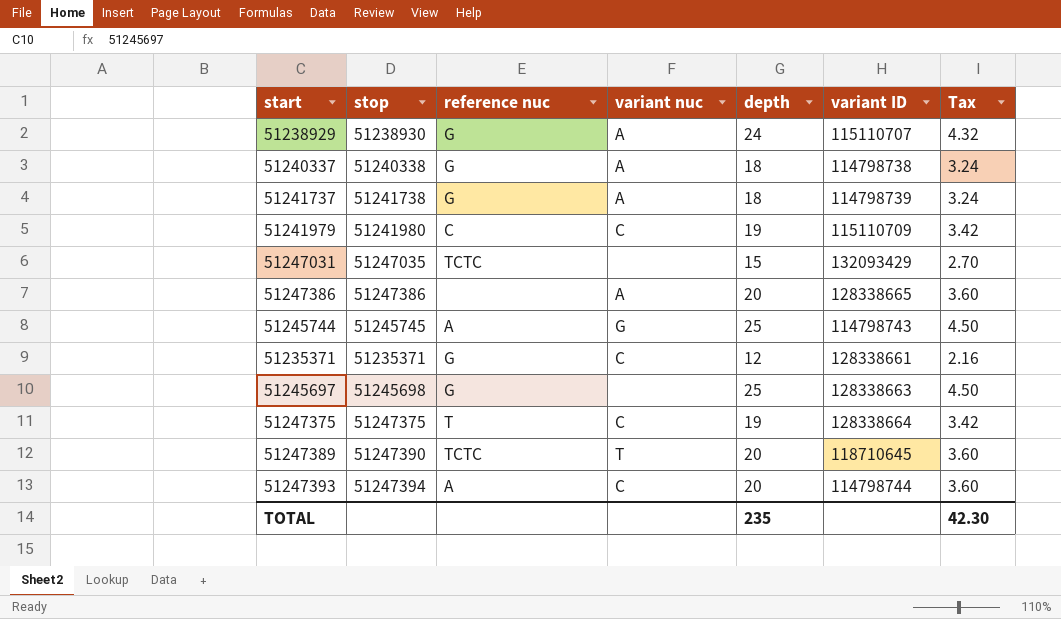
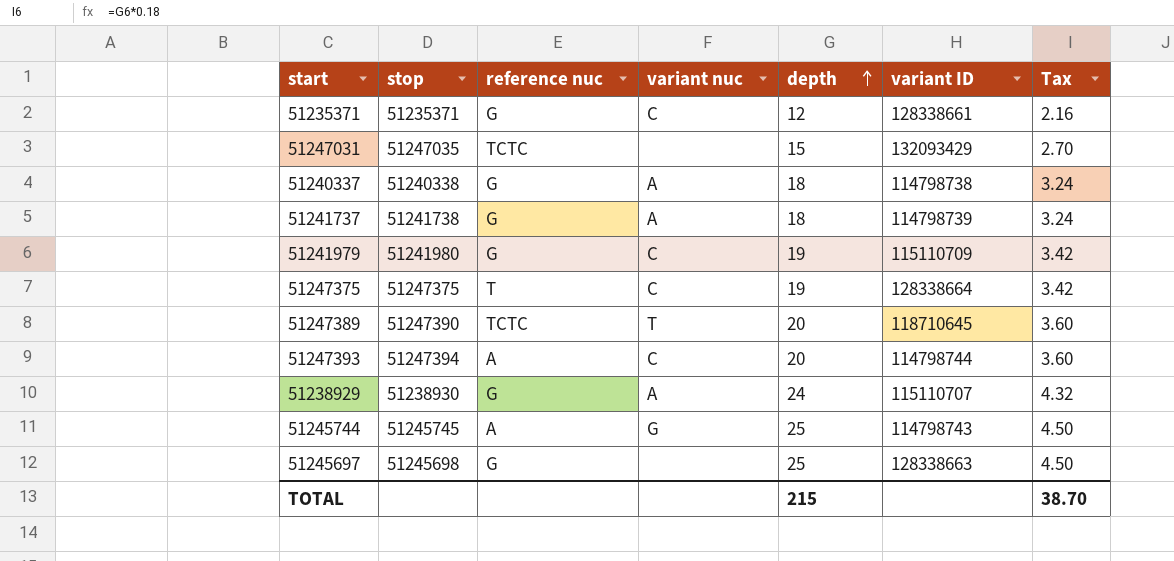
row order: none -> depth ascending
row 51247386: 51247386 | none | A | 20 | 128338665 | 3.60 -> none
51241979 | reference nuc: C -> G
TOTAL | depth: 235 -> 215
TOTAL | Tax: 42.30 -> 38.70

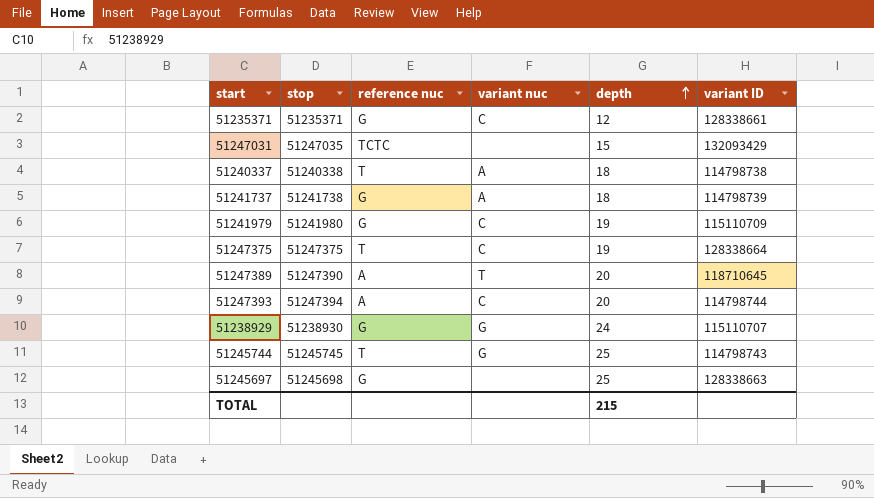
column Tax | formula: [depth] * 0.18 -> none
51240337 | reference nuc: G -> T
51247389 | reference nuc: TCTC -> A
51238929 | variant nuc: A -> G
51245744 | reference nuc: A -> T

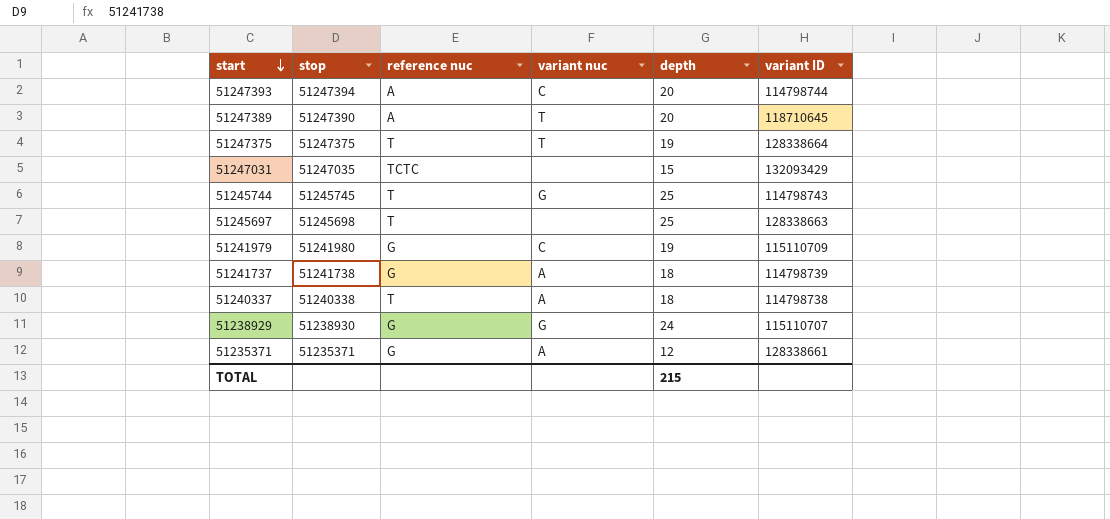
row order: depth ascending -> start descending
51247375 | variant nuc: C -> T
51245697 | reference nuc: G -> T
51235371 | variant nuc: C -> A

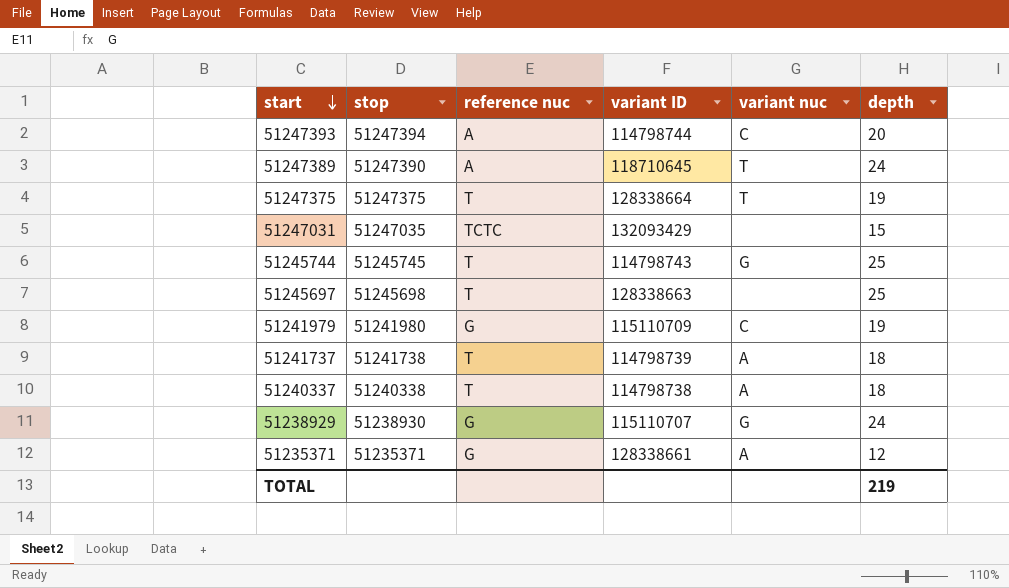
column variant ID | position: 6 -> 4
51247389 | depth: 20 -> 24
51241737 | reference nuc: G -> T
TOTAL | depth: 215 -> 219

